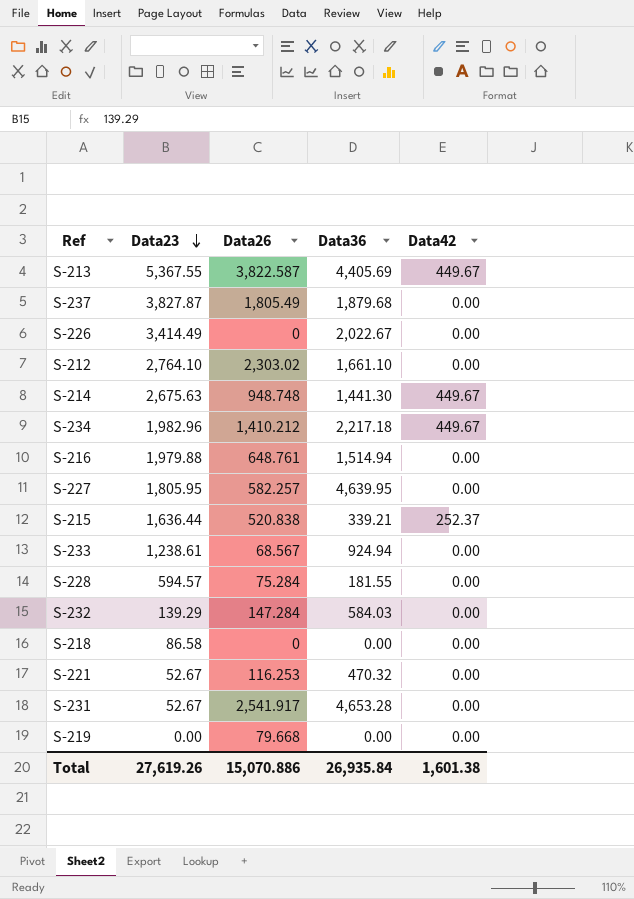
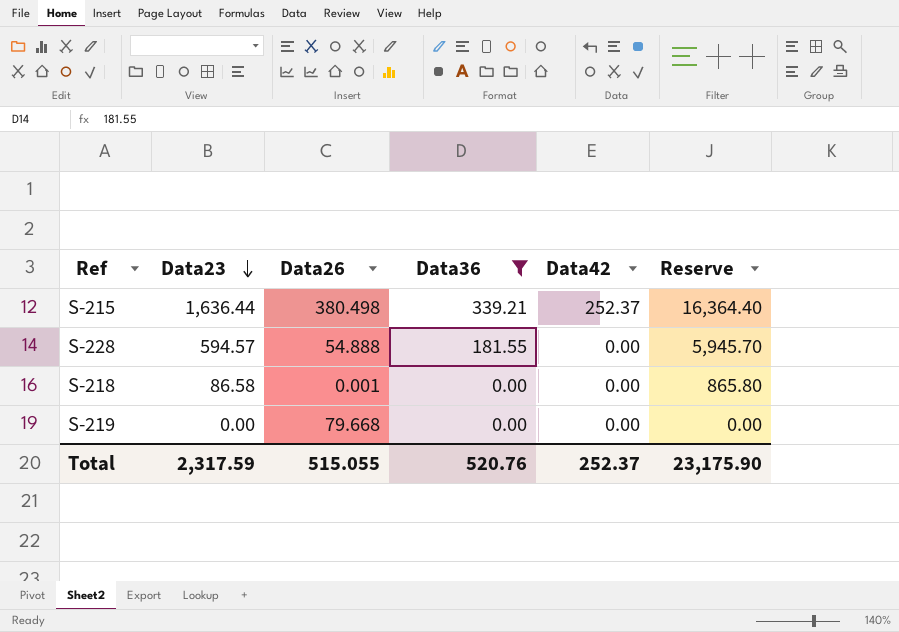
filter: none -> Data36 <= 339.21
column Reserve | formula: none -> [Data23] * 10
S-215 | Data26: 520.838 -> 380.498
S-228 | Data26: 75.284 -> 54.888
S-218 | Data26: 0 -> 0.001
Total | Data23: 27,619.26 -> 2,317.59
Total | Data26: 15,070.886 -> 515.055
Total | Data36: 26,935.84 -> 520.76
Total | Data42: 1,601.38 -> 252.37

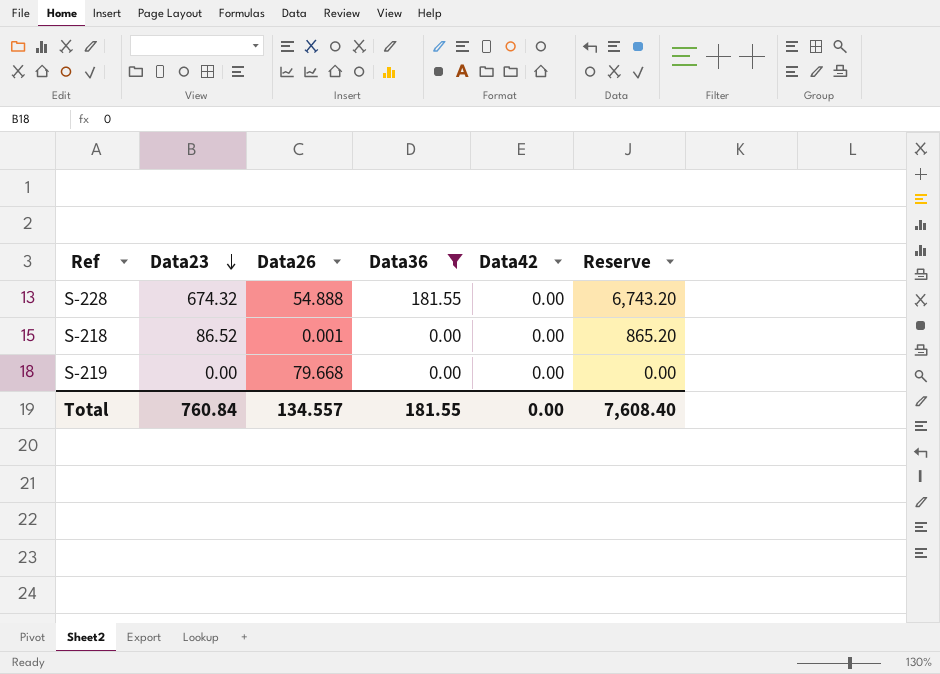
row S-215: 1,636.44 | 380.498 | 339.21 | 252.37 | 16,364.40 -> none
S-228 | Data23: 594.57 -> 674.32
S-228 | Reserve: 5,945.70 -> 6,743.20
S-218 | Data23: 86.58 -> 86.52
S-218 | Reserve: 865.80 -> 865.20
Total | Data23: 2,317.59 -> 760.84
Total | Data26: 515.055 -> 134.557
Total | Data36: 520.76 -> 181.55
Total | Data42: 252.37 -> 0.00
Total | Reserve: 23,175.90 -> 7,608.40

